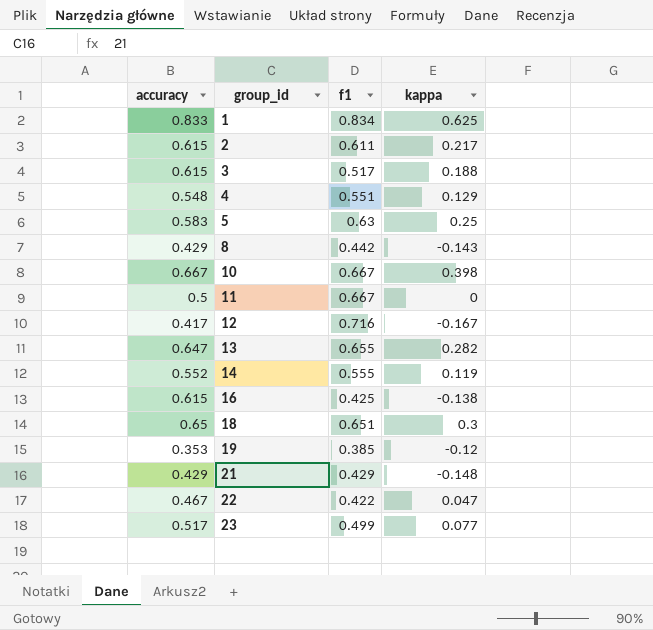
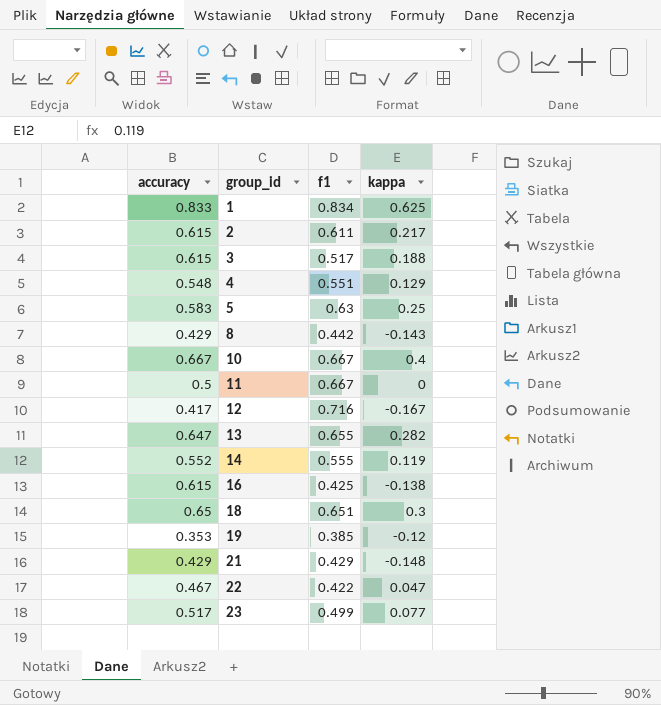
10 | kappa: 0.398 -> 0.4

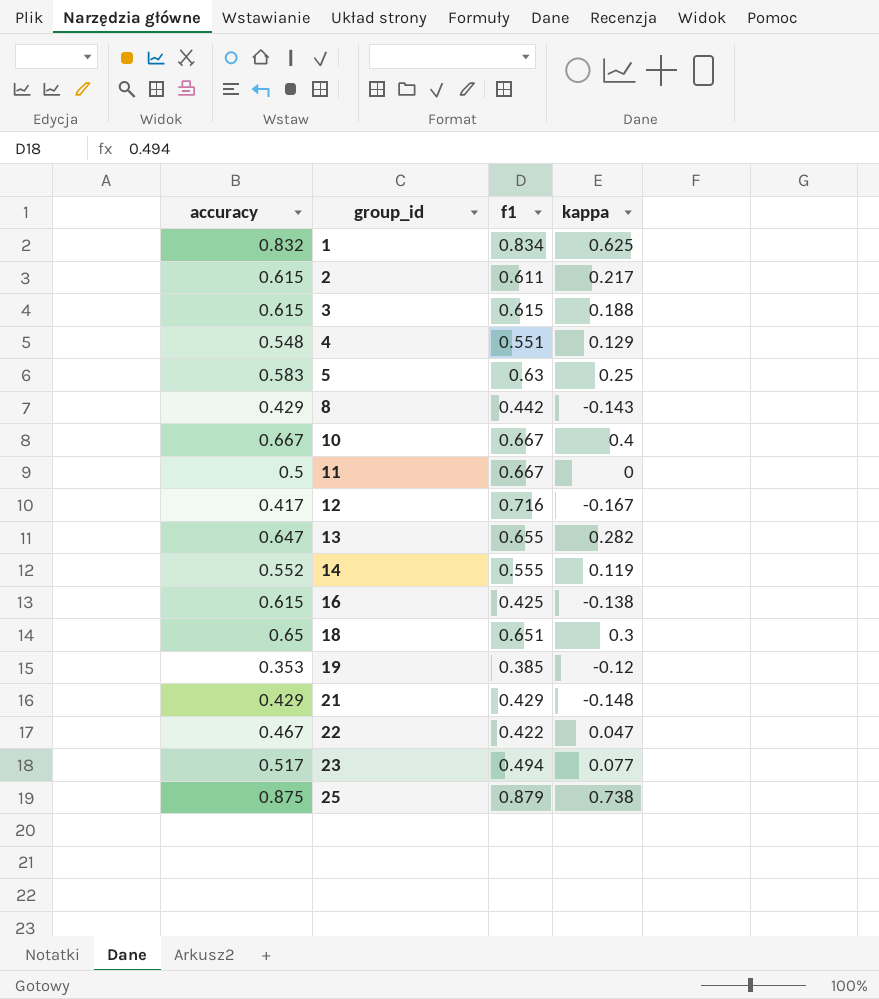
1 | accuracy: 0.833 -> 0.832
3 | f1: 0.517 -> 0.615
23 | f1: 0.499 -> 0.494
row 25: none -> 0.875 | 0.879 | 0.738

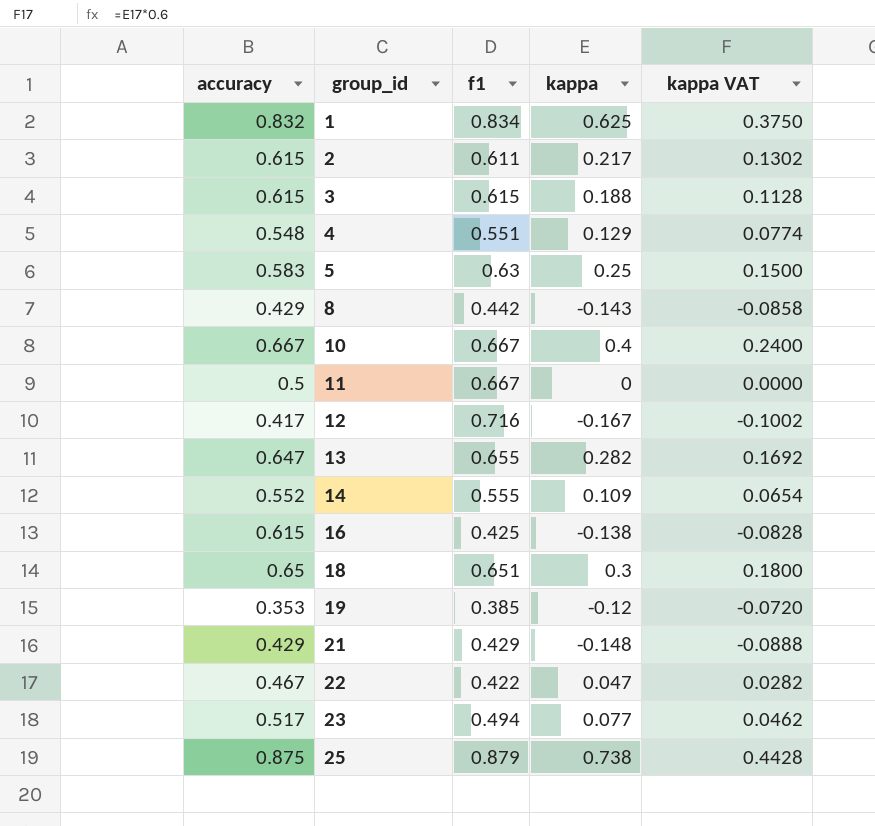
column kappa VAT | formula: none -> [kappa] * 0.6
14 | kappa: 0.119 -> 0.109

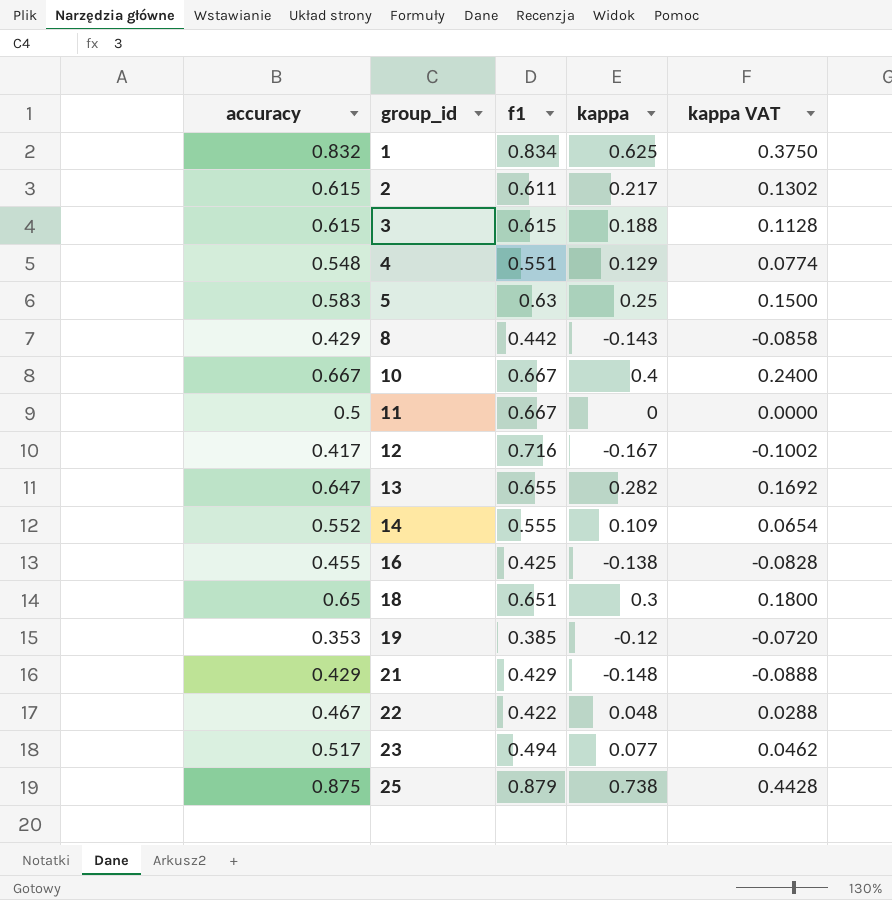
16 | accuracy: 0.615 -> 0.455
22 | kappa: 0.047 -> 0.048
22 | kappa VAT: 0.0282 -> 0.0288

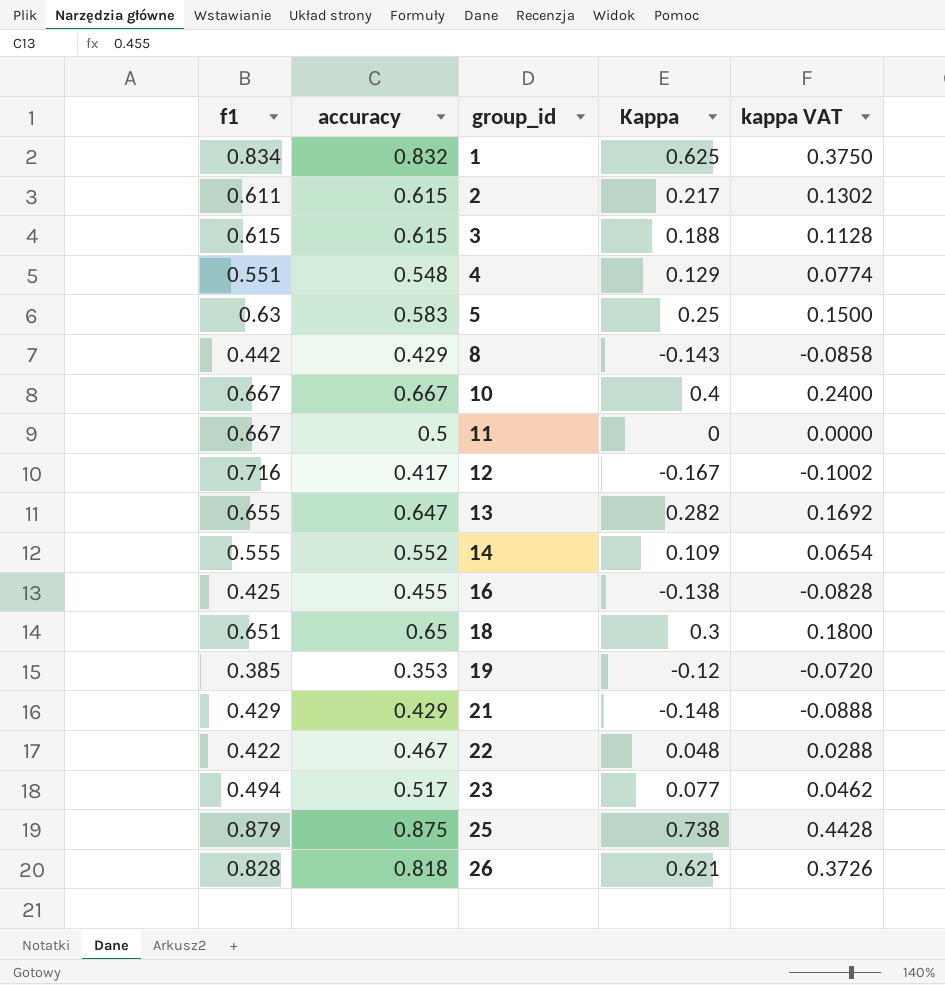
column f1 | position: 3 -> 1
column name: kappa -> Kappa
row 26: none -> 0.828 | 0.818 | 0.621 | 0.3726

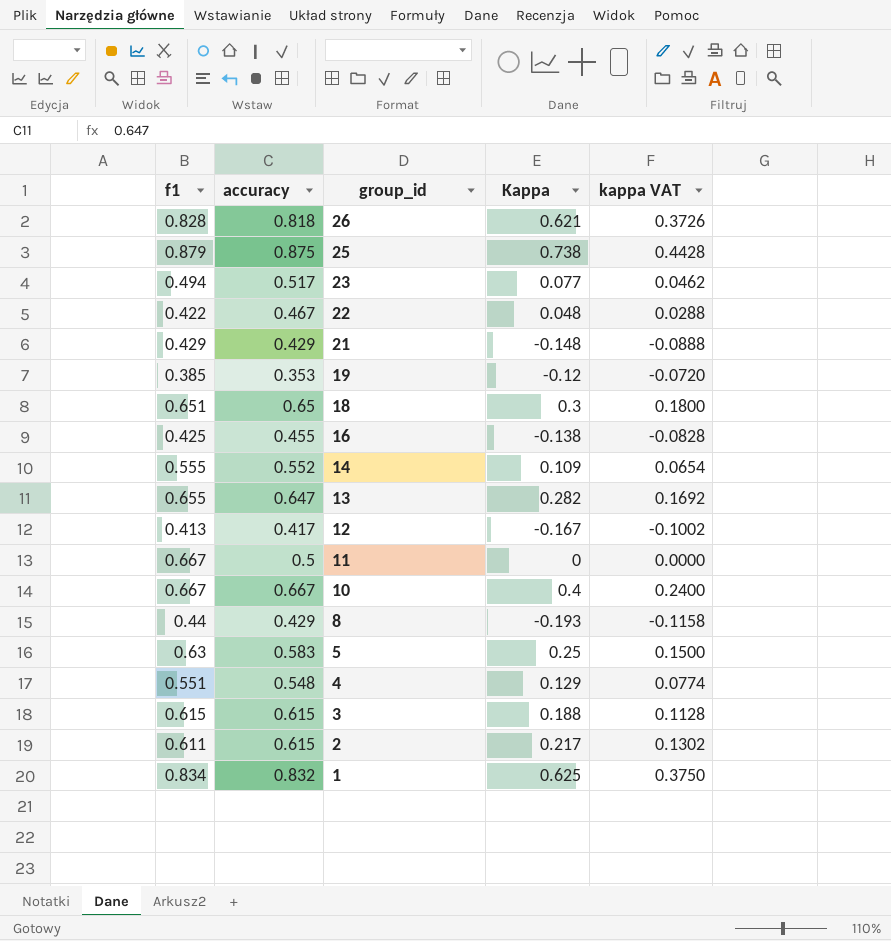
row order: group_id ascending -> group_id descending
12 | f1: 0.716 -> 0.413
8 | f1: 0.442 -> 0.44
8 | Kappa: -0.143 -> -0.193
8 | kappa VAT: -0.0858 -> -0.1158

